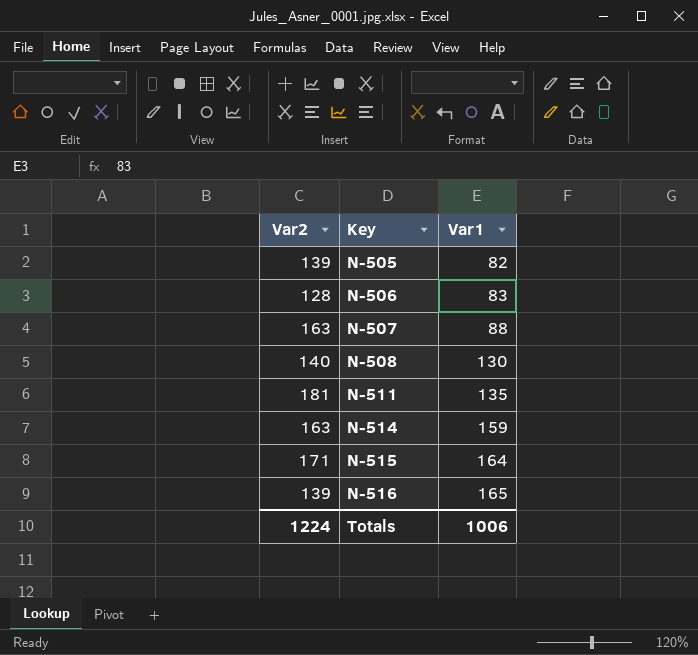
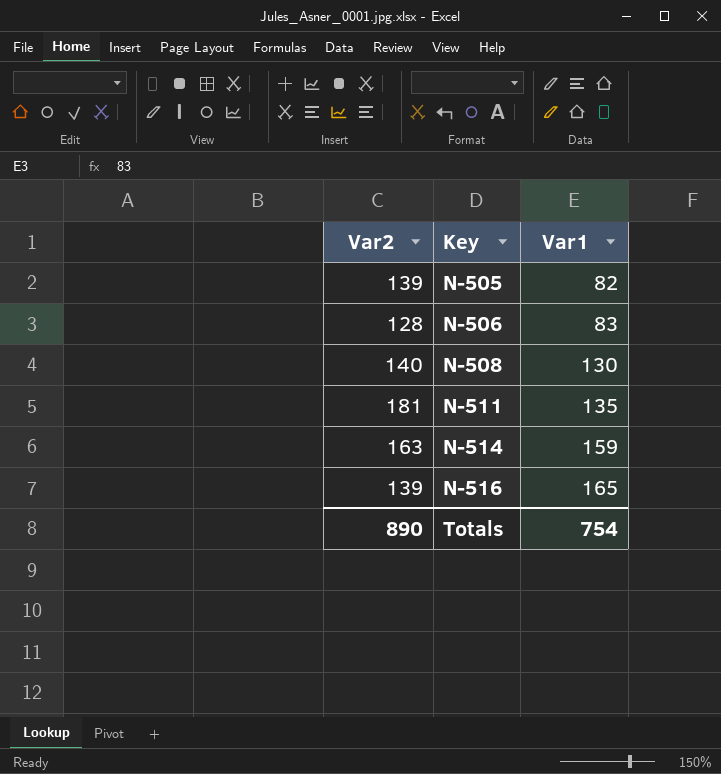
row N-507: 163 | 88 -> none
row N-515: 171 | 164 -> none
Totals | Var2: 1224 -> 890
Totals | Var1: 1006 -> 754

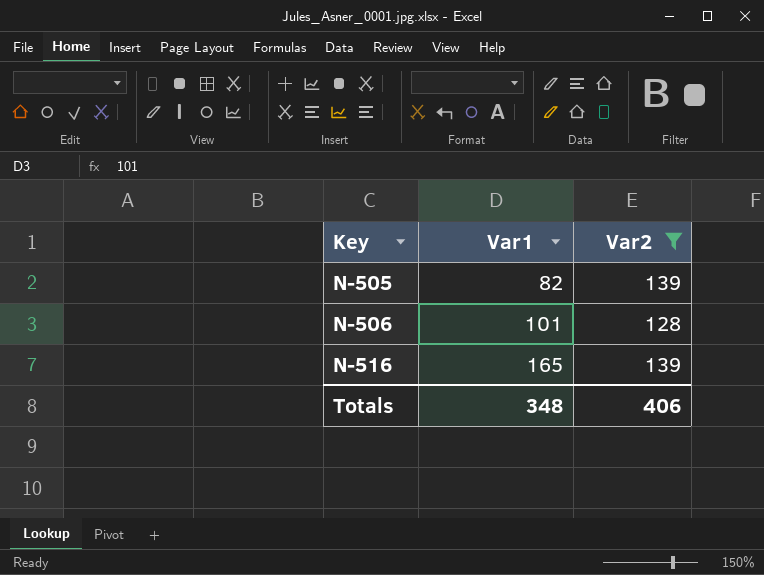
filter: none -> Var2 <= 139
column Var2 | position: 1 -> 3
N-506 | Var1: 83 -> 101
Totals | Var1: 754 -> 348
Totals | Var2: 890 -> 406

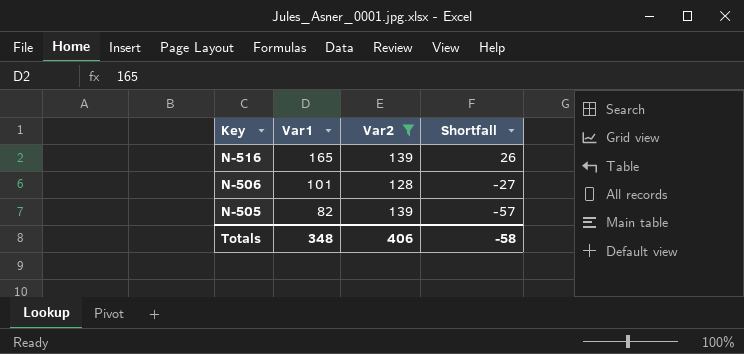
row order: Key ascending -> Key descending
column Shortfall | formula: none -> [Var1] - [Var2]

